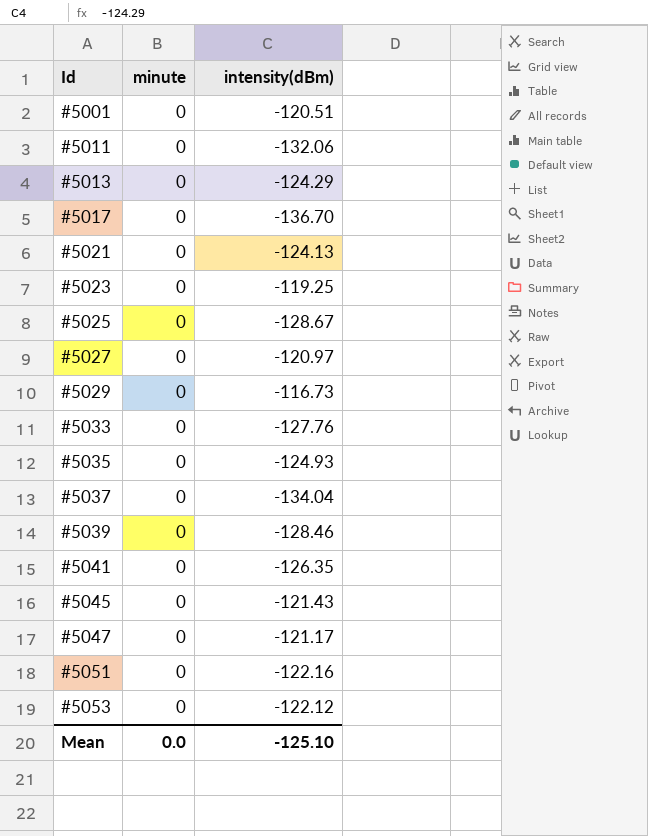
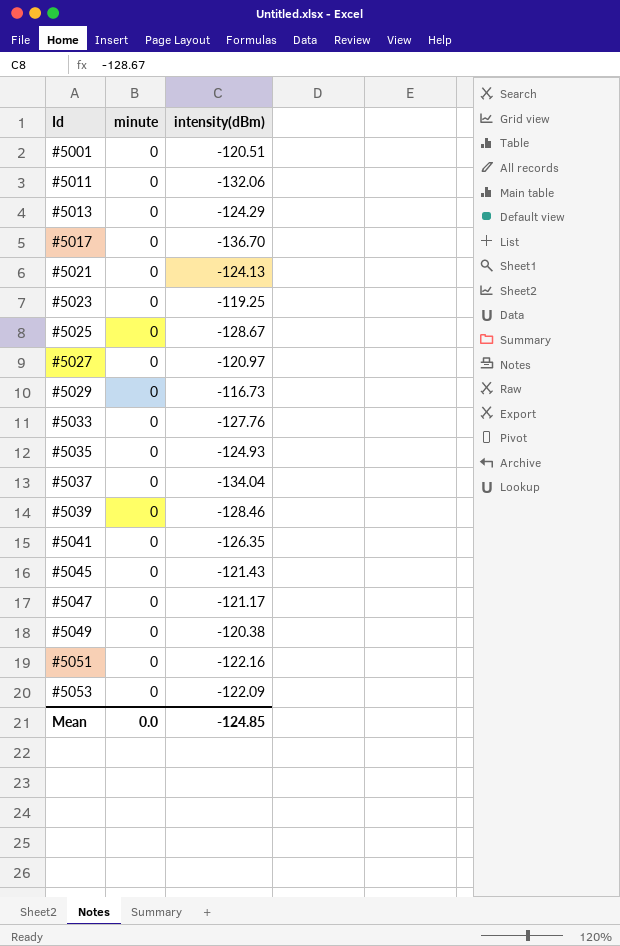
row #5049: none -> 0 | -120.38
#5053 | intensity(dBm): -122.12 -> -122.09
Mean | intensity(dBm): -125.10 -> -124.85

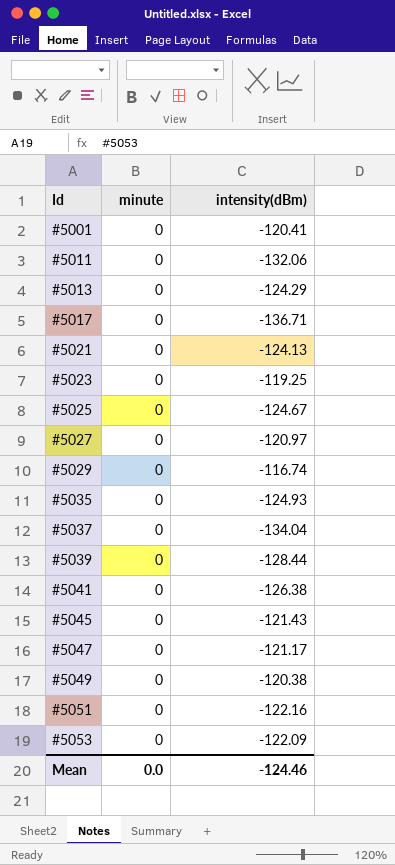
row #5033: 0 | -127.76 -> none
#5001 | intensity(dBm): -120.51 -> -120.41
#5017 | intensity(dBm): -136.70 -> -136.71
#5025 | intensity(dBm): -128.67 -> -124.67
#5029 | intensity(dBm): -116.73 -> -116.74
#5039 | intensity(dBm): -128.46 -> -128.44
#5041 | intensity(dBm): -126.35 -> -126.38
Mean | intensity(dBm): -124.85 -> -124.46

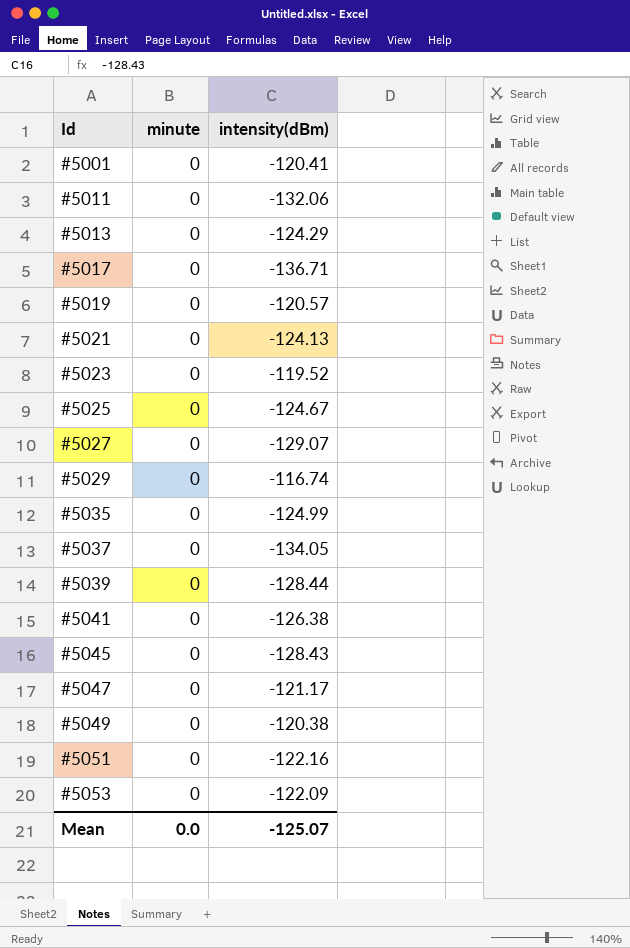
row #5019: none -> 0 | -120.57
#5023 | intensity(dBm): -119.25 -> -119.52
#5027 | intensity(dBm): -120.97 -> -129.07
#5035 | intensity(dBm): -124.93 -> -124.99
#5037 | intensity(dBm): -134.04 -> -134.05
#5045 | intensity(dBm): -121.43 -> -128.43
Mean | intensity(dBm): -124.46 -> -125.07

